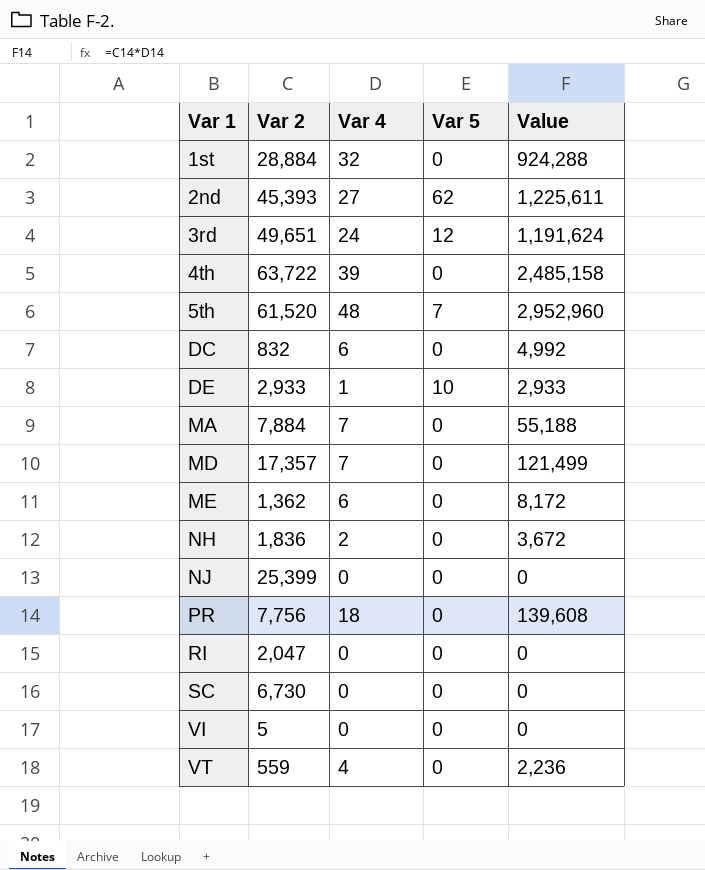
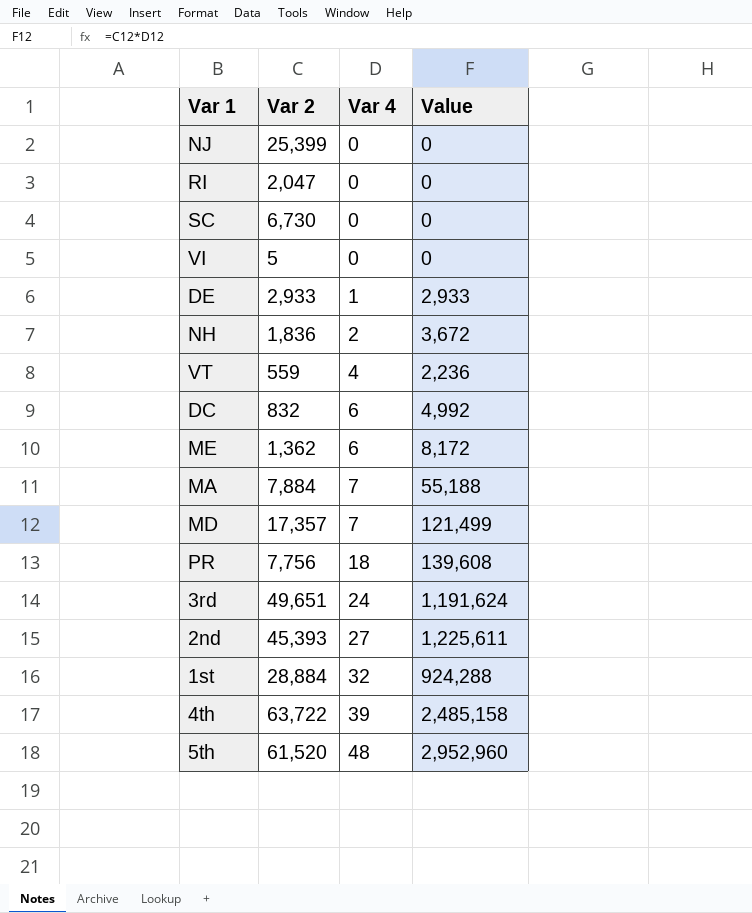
row order: Var 1 ascending -> Var 4 ascending
column Var 5 | position: 4 -> none

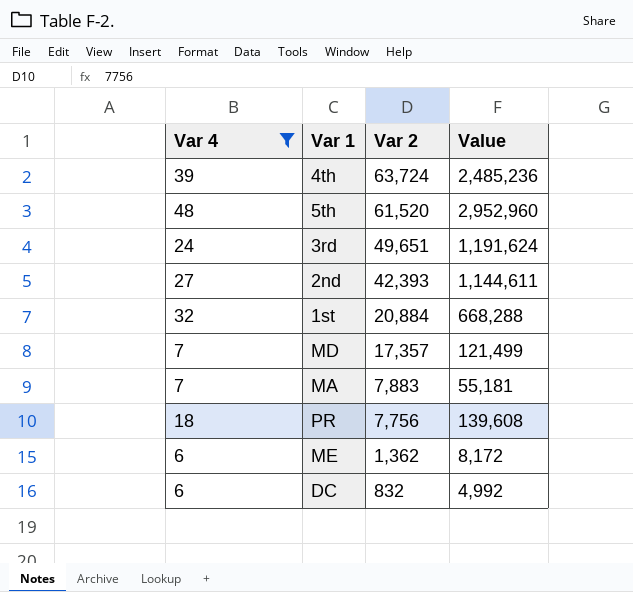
filter: none -> Var 4 >= 6
row order: Var 4 ascending -> Var 2 descending
column Var 4 | position: 3 -> 1
4th | Var 2: 63,722 -> 63,724
4th | Value: 2,485,158 -> 2,485,236
2nd | Var 2: 45,393 -> 42,393
2nd | Value: 1,225,611 -> 1,144,611
1st | Var 2: 28,884 -> 20,884
1st | Value: 924,288 -> 668,288
MA | Var 2: 7,884 -> 7,883
MA | Value: 55,188 -> 55,181

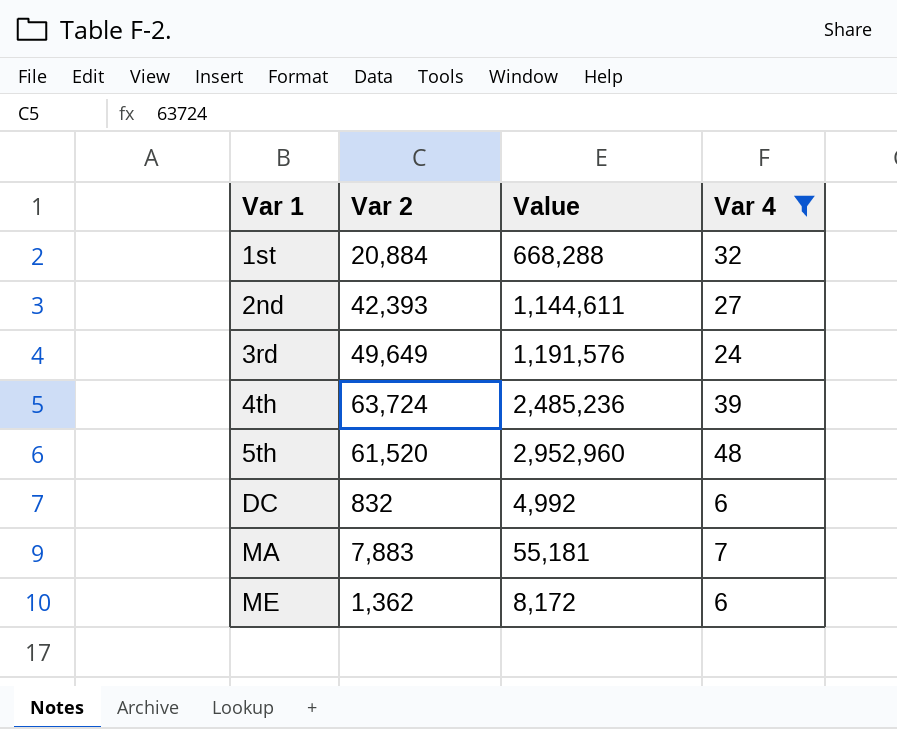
row order: Var 2 descending -> Var 1 ascending
column Var 4 | position: 1 -> 4
row MD: 7 | 17,357 | 121,499 -> none
row PR: 18 | 7,756 | 139,608 -> none
3rd | Var 2: 49,651 -> 49,649
3rd | Value: 1,191,624 -> 1,191,576

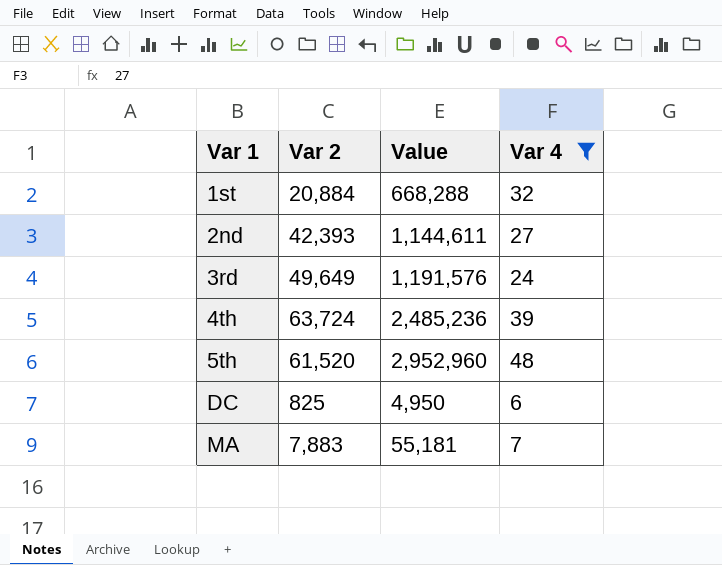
row ME: 1,362 | 8,172 | 6 -> none
DC | Var 2: 832 -> 825
DC | Value: 4,992 -> 4,950

